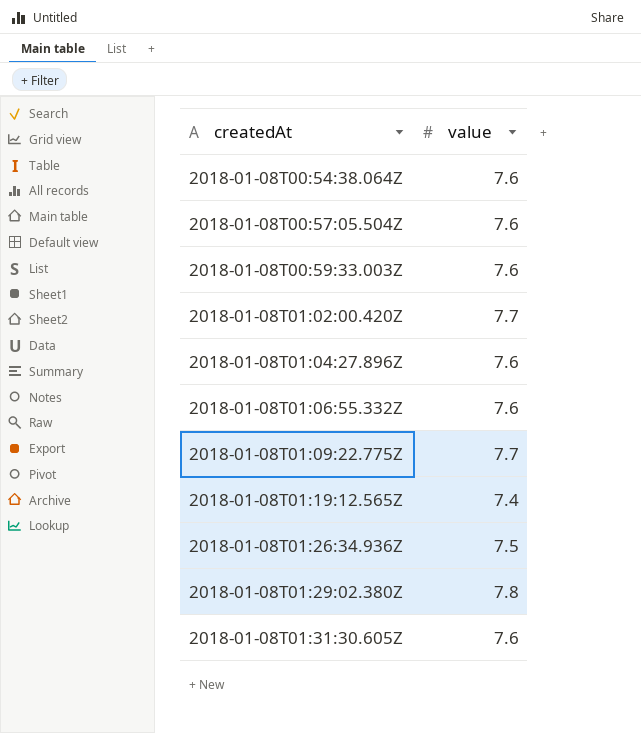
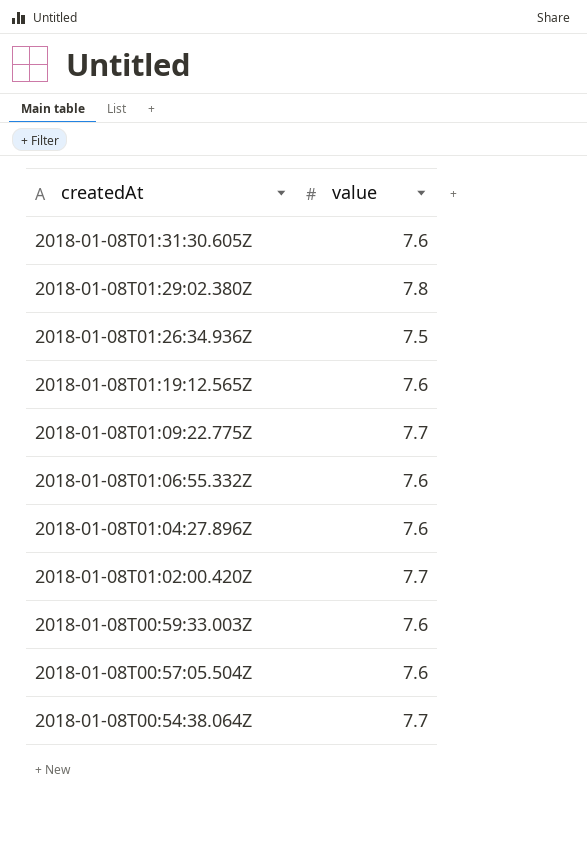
row order: createdAt ascending -> createdAt descending
2018-01-08T01:19:12.565Z | value: 7.4 -> 7.6
2018-01-08T00:54:38.064Z | value: 7.6 -> 7.7

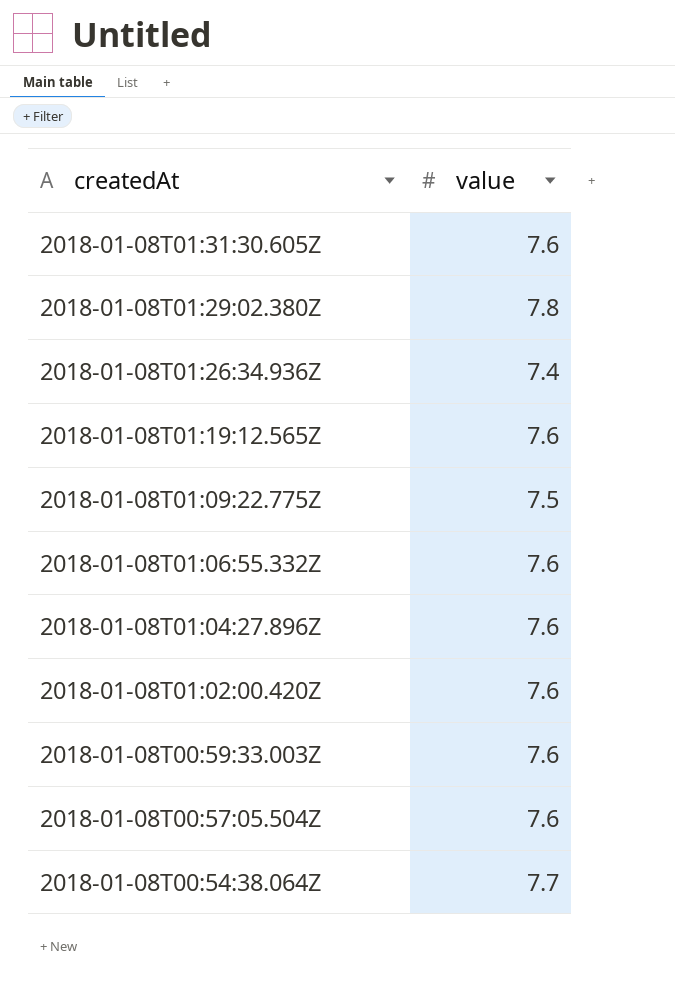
2018-01-08T01:26:34.936Z | value: 7.5 -> 7.4
2018-01-08T01:09:22.775Z | value: 7.7 -> 7.5
2018-01-08T01:02:00.420Z | value: 7.7 -> 7.6

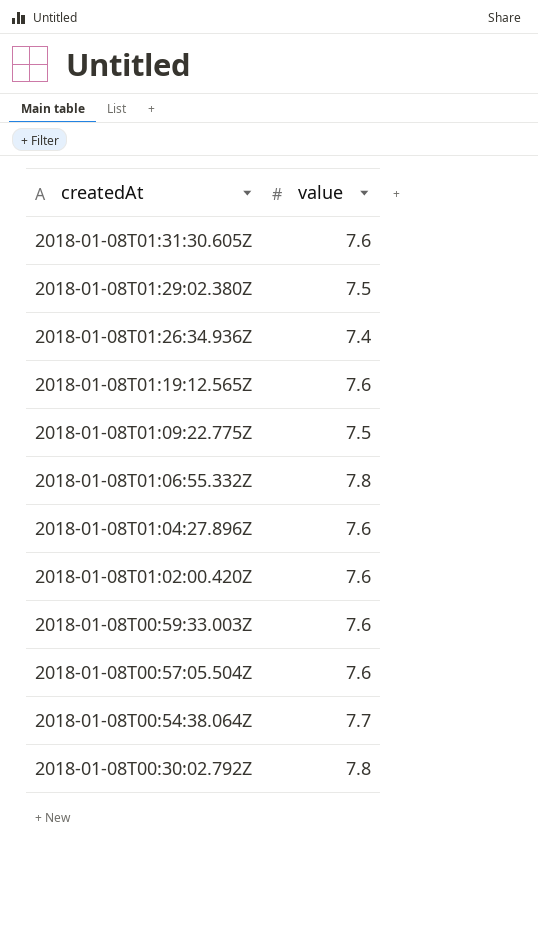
2018-01-08T01:29:02.380Z | value: 7.8 -> 7.5
2018-01-08T01:06:55.332Z | value: 7.6 -> 7.8
row 2018-01-08T00:30:02.792Z: none -> 7.8

